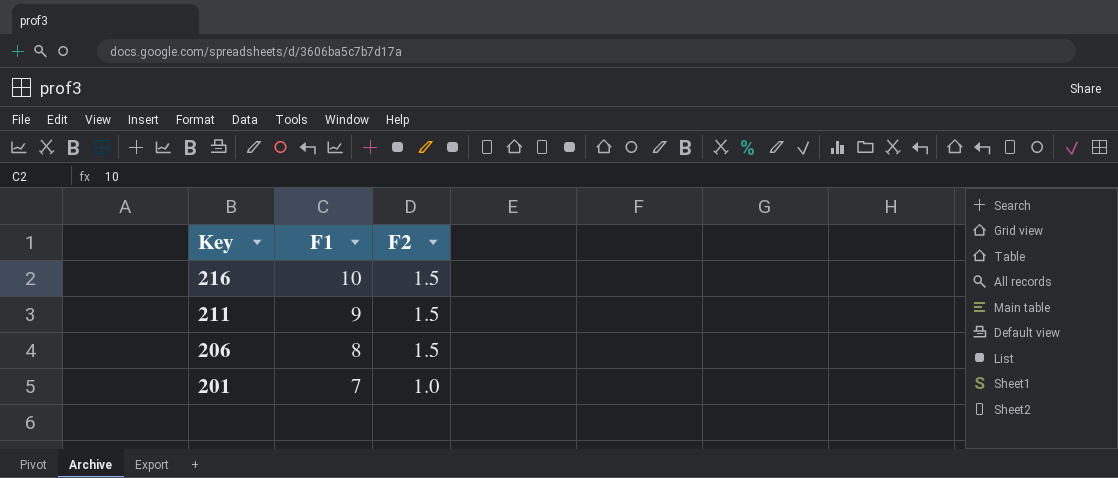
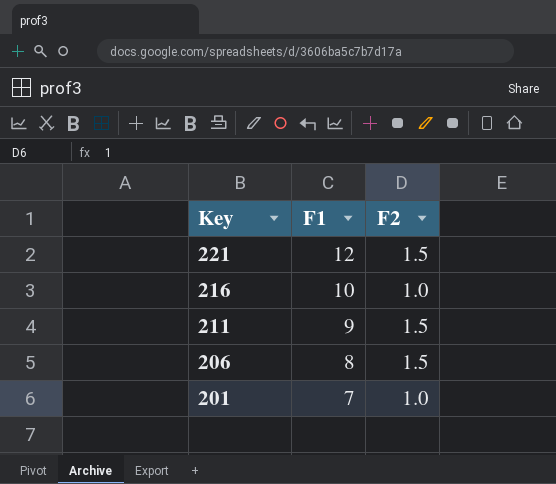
row 221: none -> 12 | 1.5
216 | F2: 1.5 -> 1.0

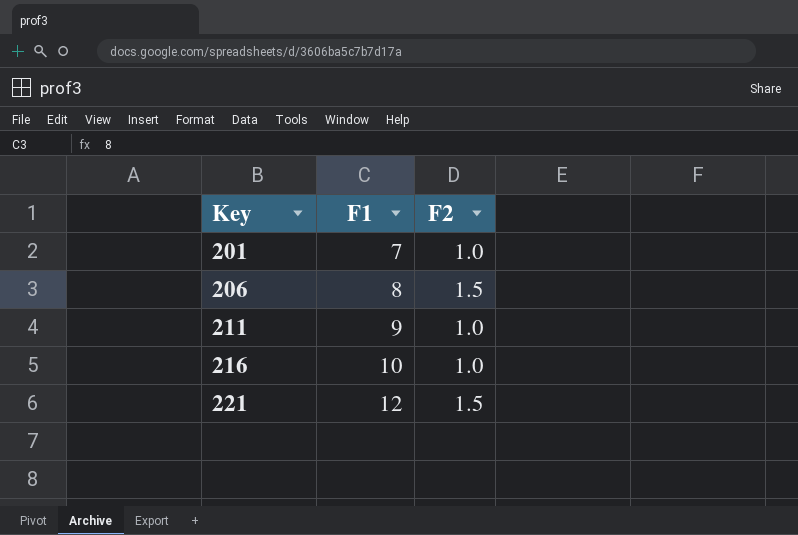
row order: Key descending -> Key ascending
211 | F2: 1.5 -> 1.0

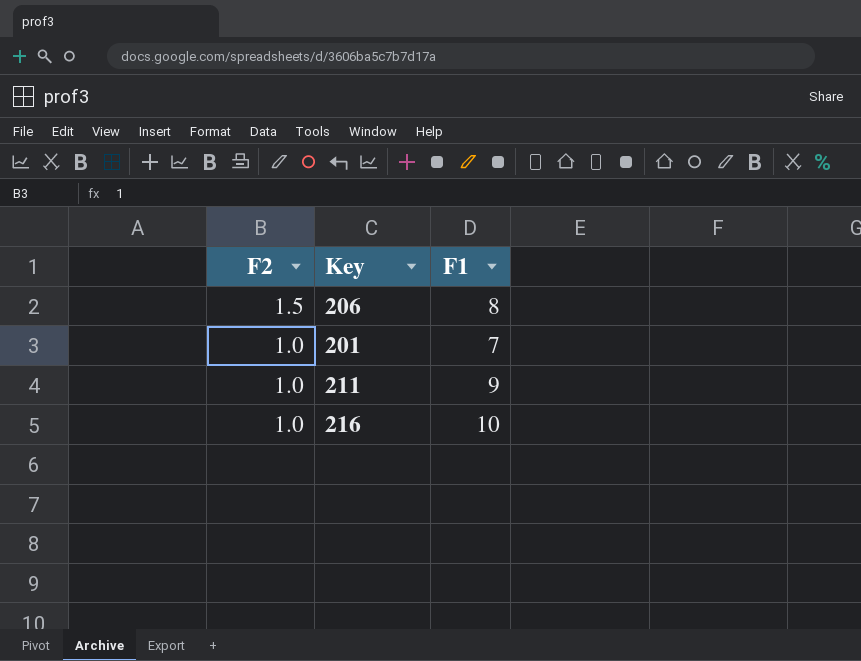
row order: Key ascending -> F2 descending
column F2 | position: 3 -> 1
row 221: 12 | 1.5 -> none

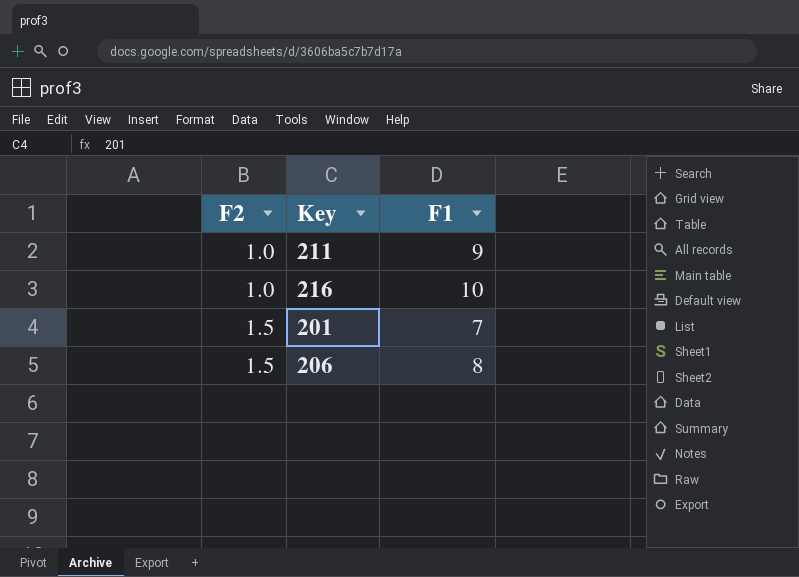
row order: F2 descending -> F2 ascending
201 | F2: 1.0 -> 1.5

